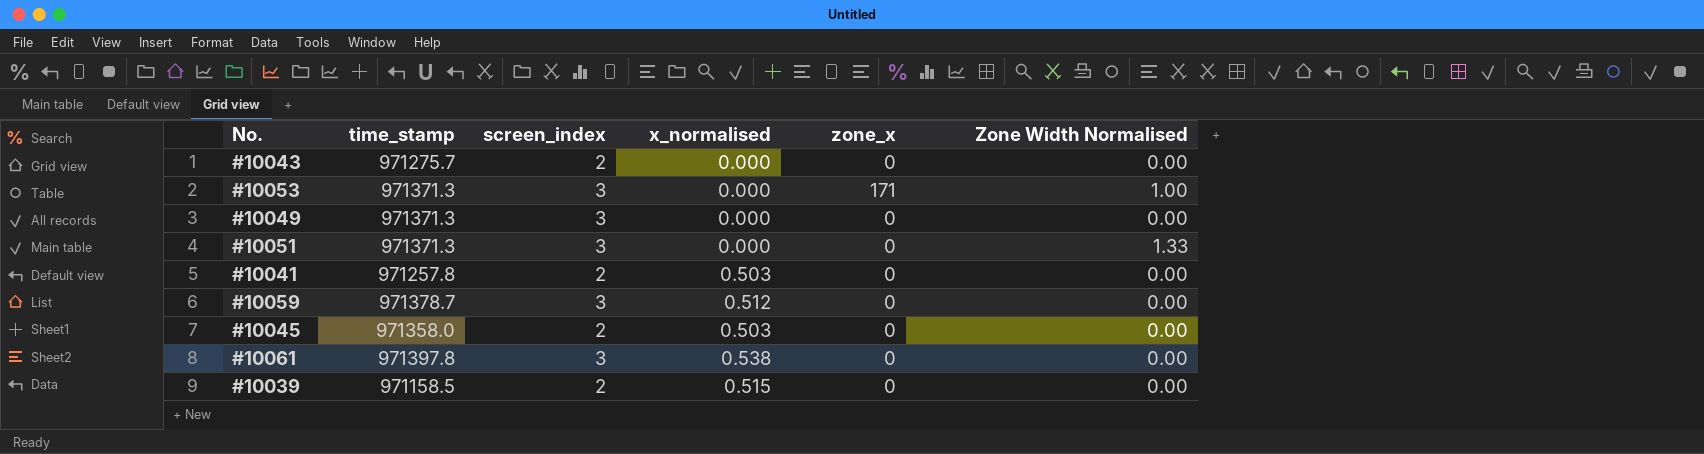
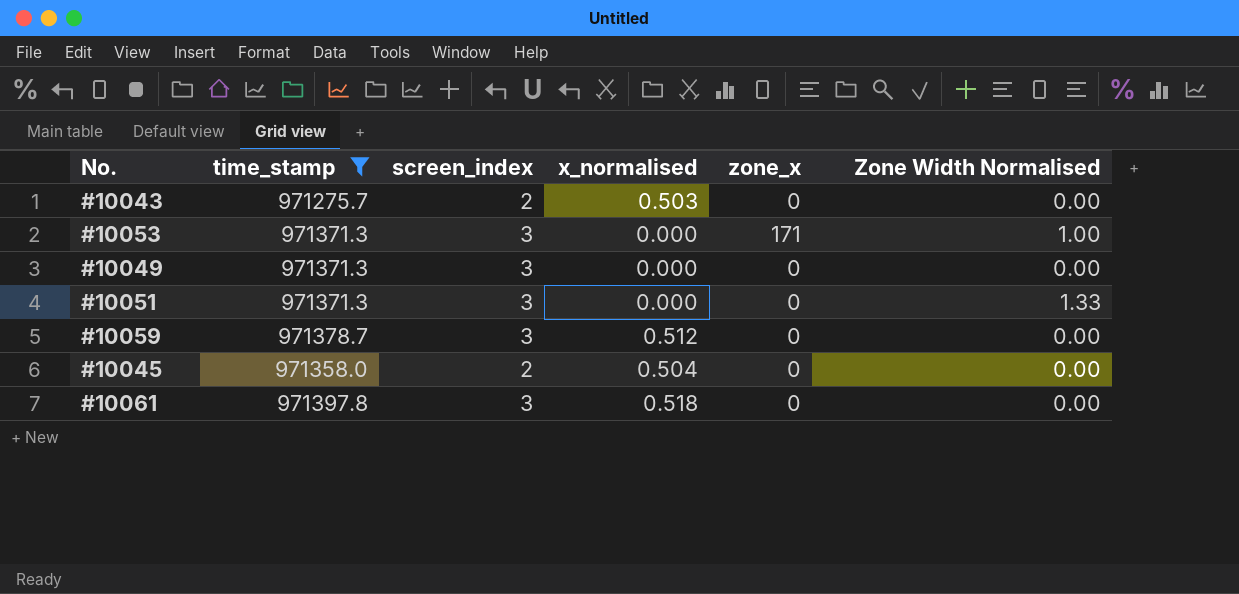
filter: none -> time_stamp >= 971275.7
#10043 | x_normalised: 0.000 -> 0.503
#10045 | x_normalised: 0.503 -> 0.504
#10061 | x_normalised: 0.538 -> 0.518

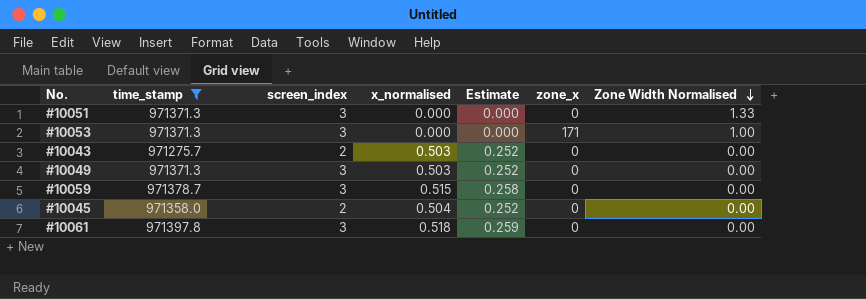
row order: none -> Zone Width Normalised descending
column Estimate | formula: none -> [x_normalised] * 0.5
#10049 | x_normalised: 0.000 -> 0.503
#10059 | x_normalised: 0.512 -> 0.515

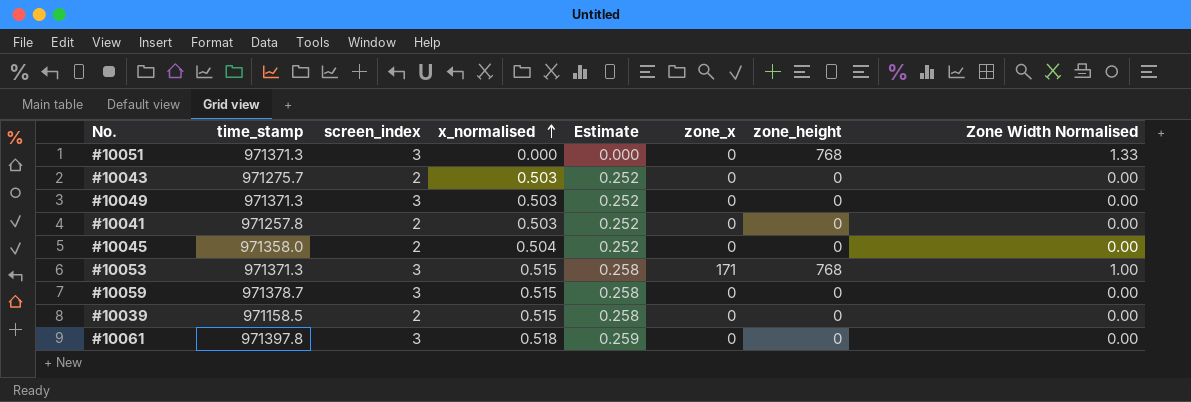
filter: time_stamp >= 971275.7 -> none
row order: Zone Width Normalised descending -> x_normalised ascending
column zone_height | position: none -> 7
#10053 | x_normalised: 0.000 -> 0.515
#10053 | Estimate: 0.000 -> 0.258

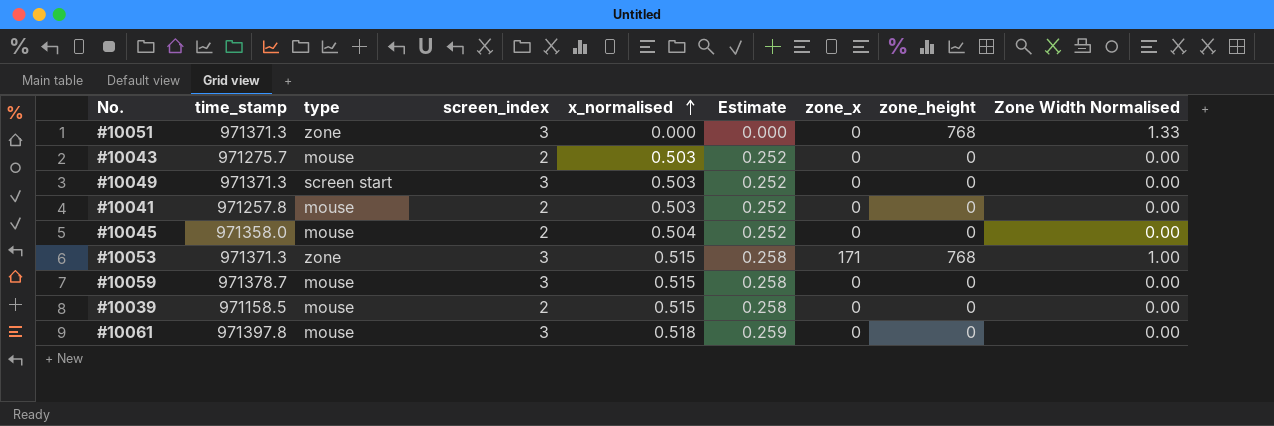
column type | position: none -> 3

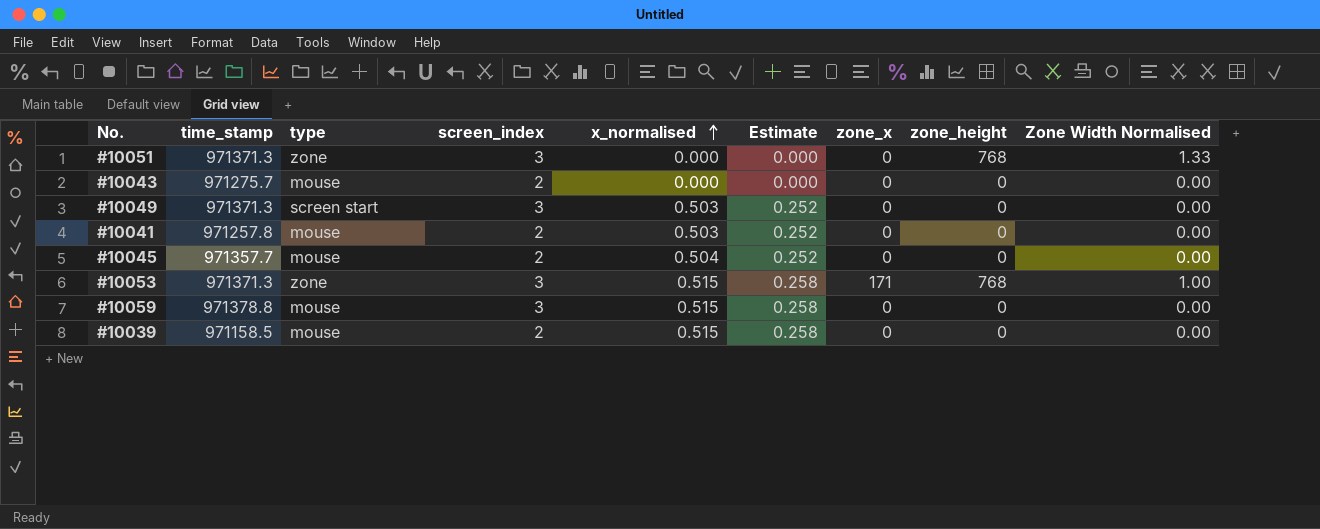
row #10061: 971397.8 | mouse | 3 | 0.518 | 0.259 | 0 | 0 | 0.00 -> none
#10043 | x_normalised: 0.503 -> 0.000
#10043 | Estimate: 0.252 -> 0.000
#10045 | time_stamp: 971358.0 -> 971357.7
#10059 | time_stamp: 971378.7 -> 971378.8

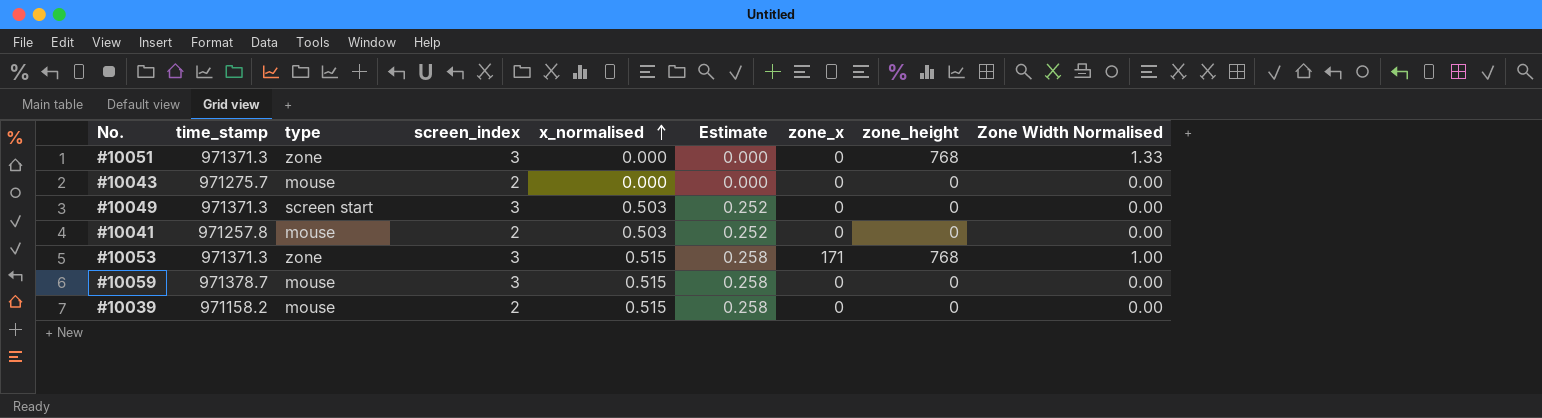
row #10045: 971357.7 | mouse | 2 | 0.504 | 0.252 | 0 | 0 | 0.00 -> none
#10059 | time_stamp: 971378.8 -> 971378.7
#10039 | time_stamp: 971158.5 -> 971158.2

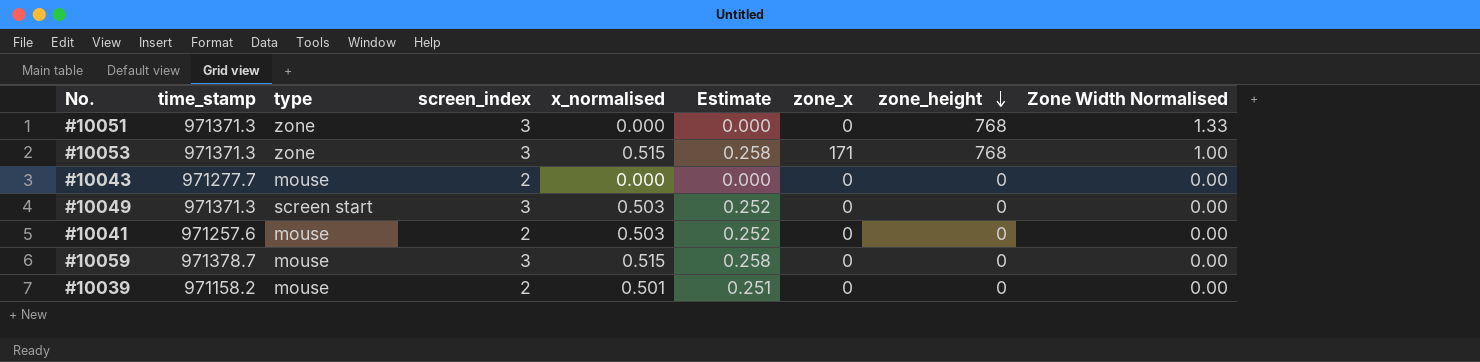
row order: x_normalised ascending -> zone_height descending
#10043 | time_stamp: 971275.7 -> 971277.7
#10041 | time_stamp: 971257.8 -> 971257.6
#10039 | x_normalised: 0.515 -> 0.501
#10039 | Estimate: 0.258 -> 0.251

